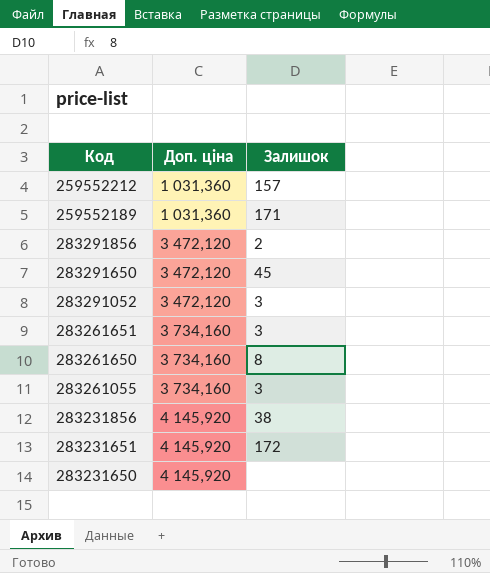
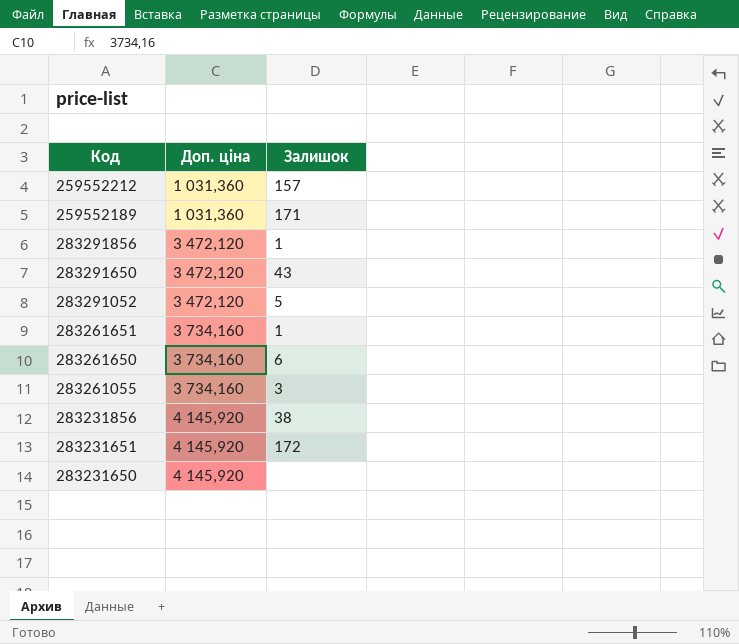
283291856 | Залишок: 2 -> 1
283291650 | Залишок: 45 -> 43
283291052 | Залишок: 3 -> 5
283261651 | Залишок: 3 -> 1
283261650 | Залишок: 8 -> 6

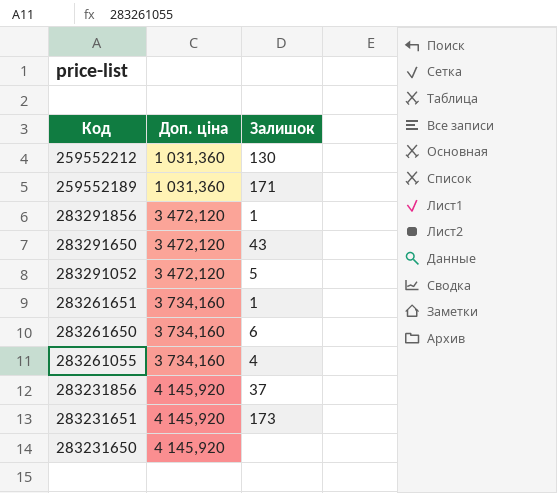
259552212 | Залишок: 157 -> 130
283261055 | Залишок: 3 -> 4
283231856 | Залишок: 38 -> 37
283231651 | Залишок: 172 -> 173

